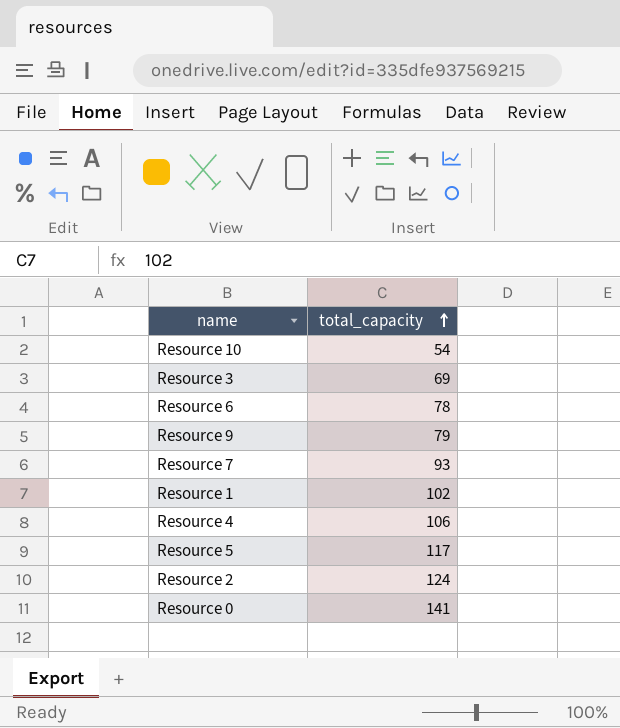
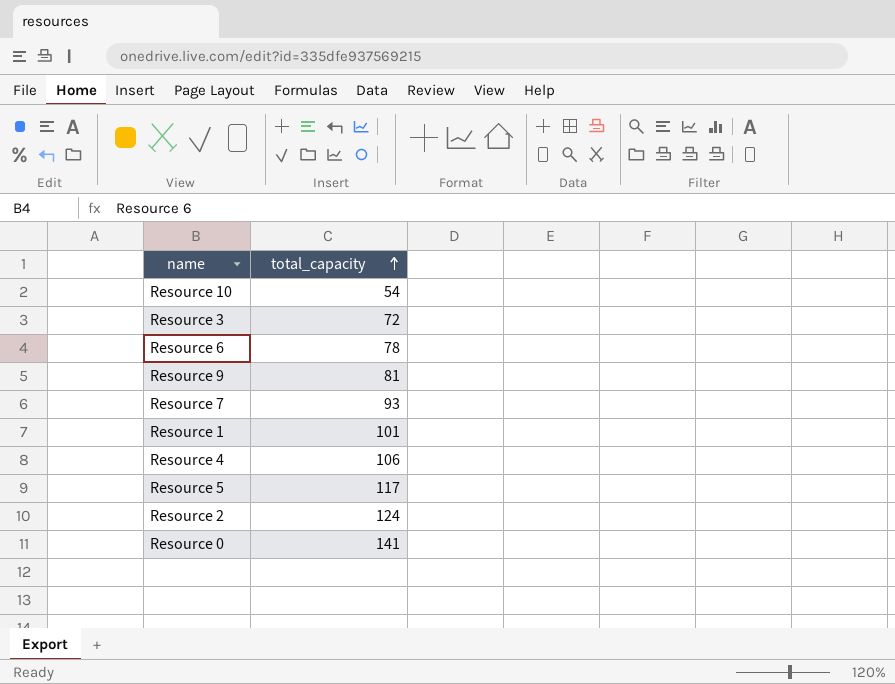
Resource 3 | total_capacity: 69 -> 72
Resource 9 | total_capacity: 79 -> 81
Resource 1 | total_capacity: 102 -> 101

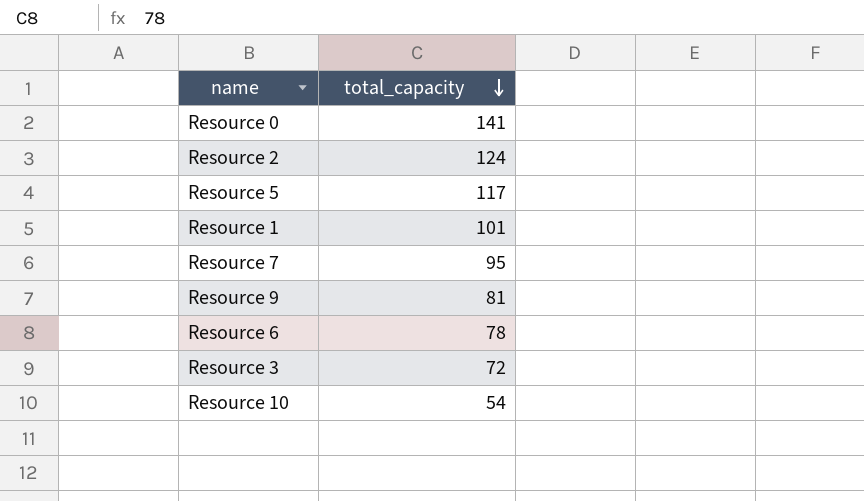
row order: total_capacity ascending -> total_capacity descending
row Resource 4: 106 -> none
Resource 7 | total_capacity: 93 -> 95

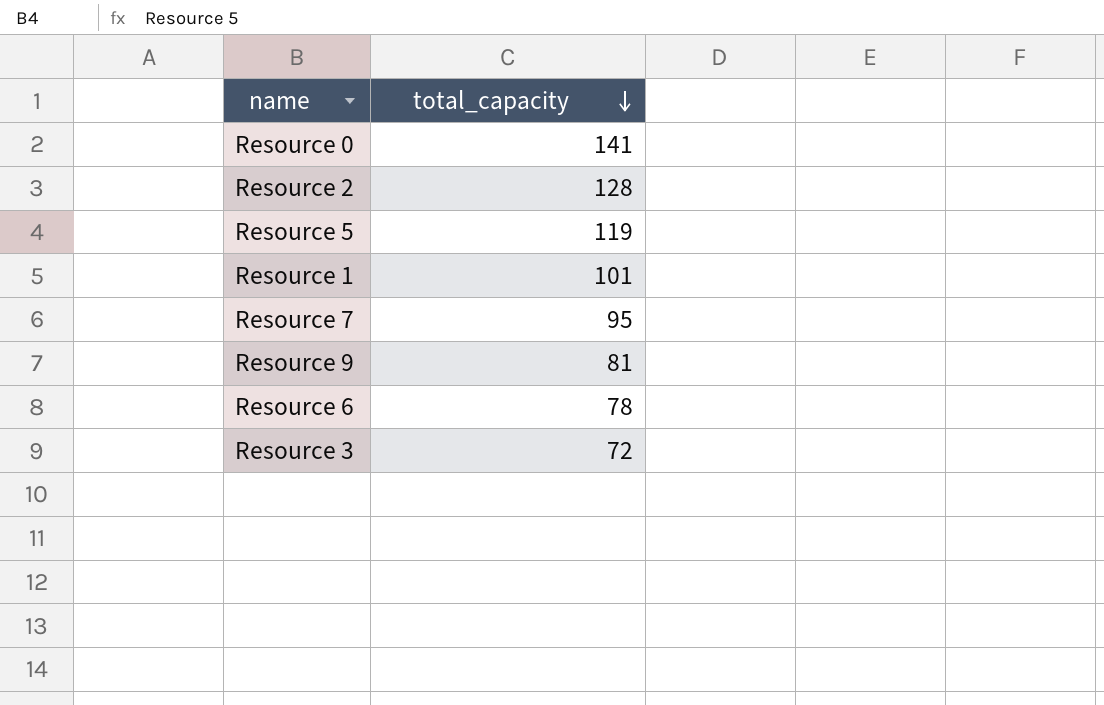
row Resource 10: 54 -> none
Resource 2 | total_capacity: 124 -> 128
Resource 5 | total_capacity: 117 -> 119

